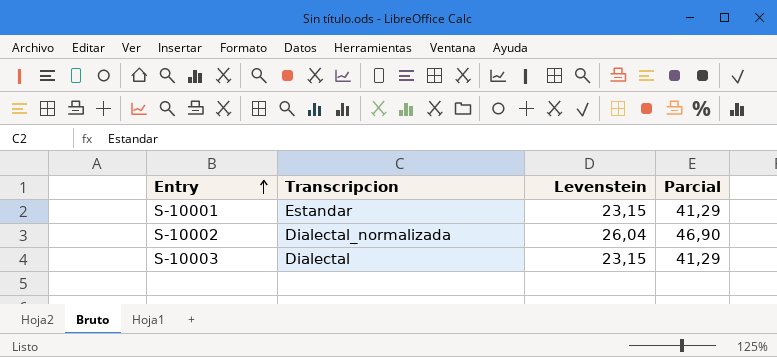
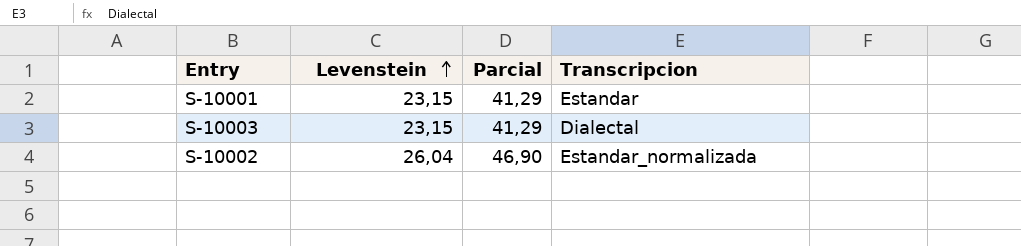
row order: Entry ascending -> Levenstein ascending
column Transcripcion | position: 2 -> 4
S-10002 | Transcripcion: Dialectal_normalizada -> Estandar_normalizada

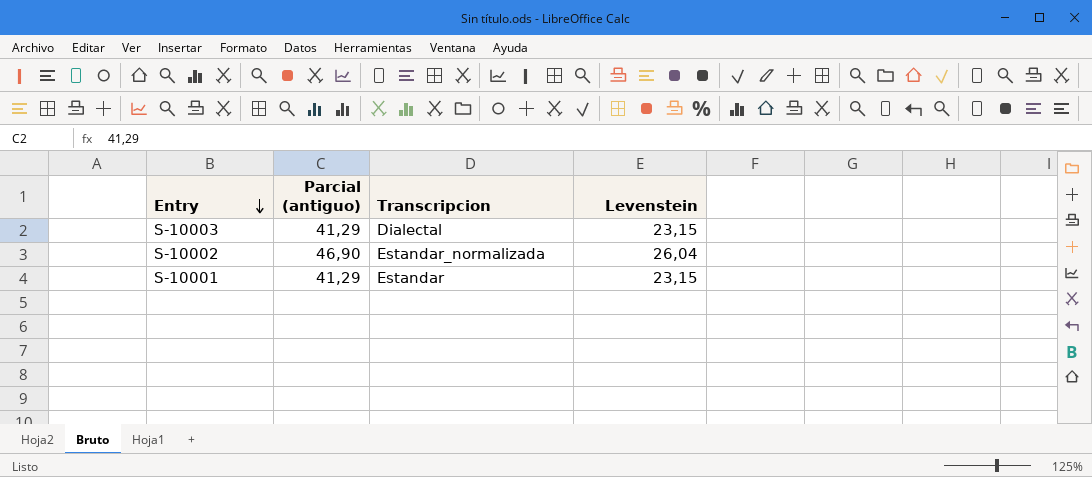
row order: Levenstein ascending -> Entry descending
column name: Parcial -> Parcial (antiguo)
column Levenstein | position: 2 -> 4

